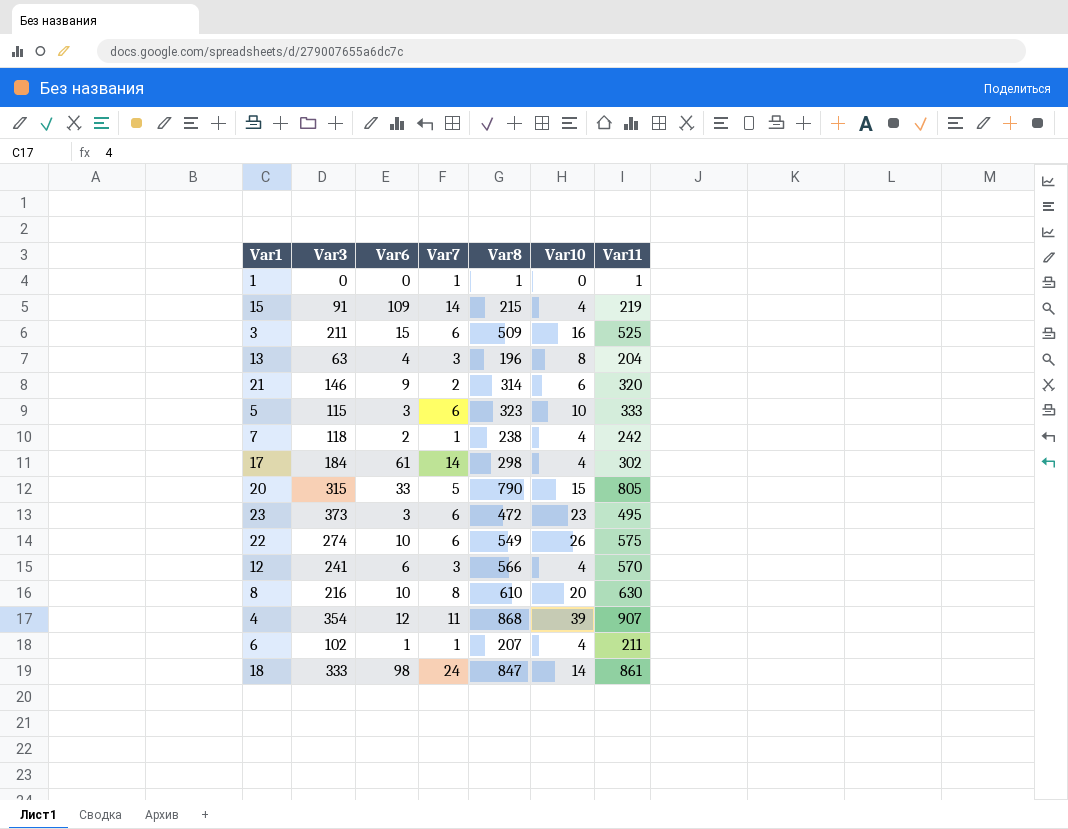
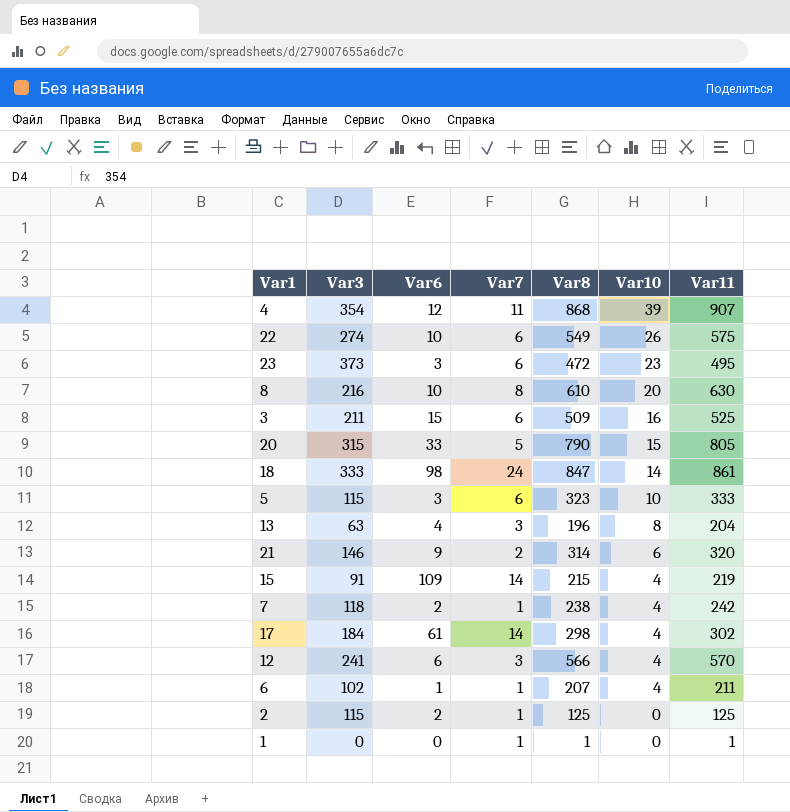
row order: none -> Var10 descending
row 2: none -> 115 | 2 | 1 | 125 | 0 | 125

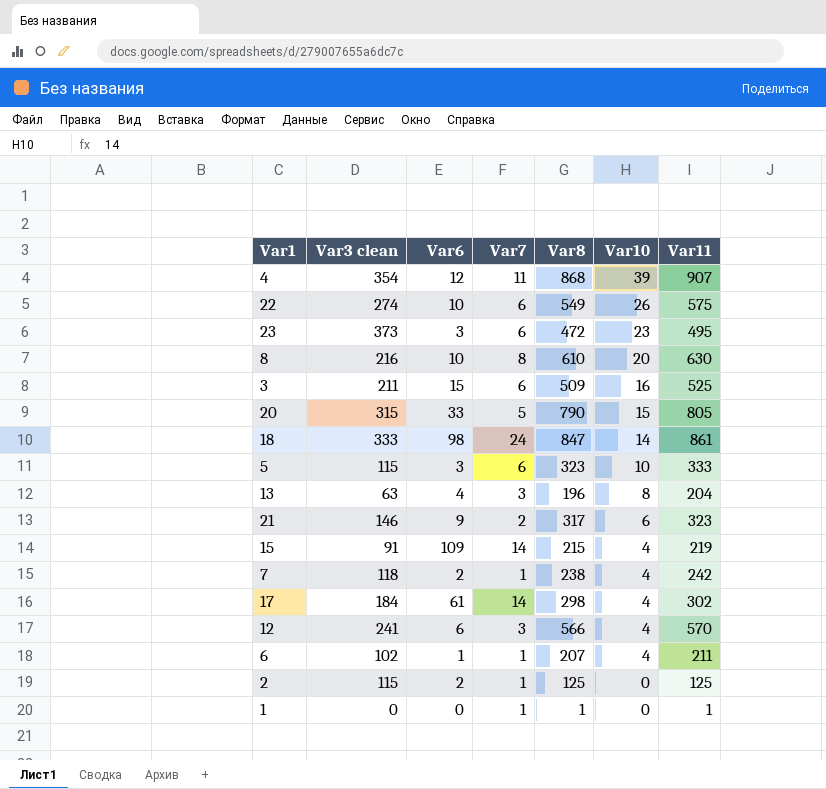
column name: Var3 -> Var3 clean
21 | Var8: 314 -> 317
21 | Var11: 320 -> 323

